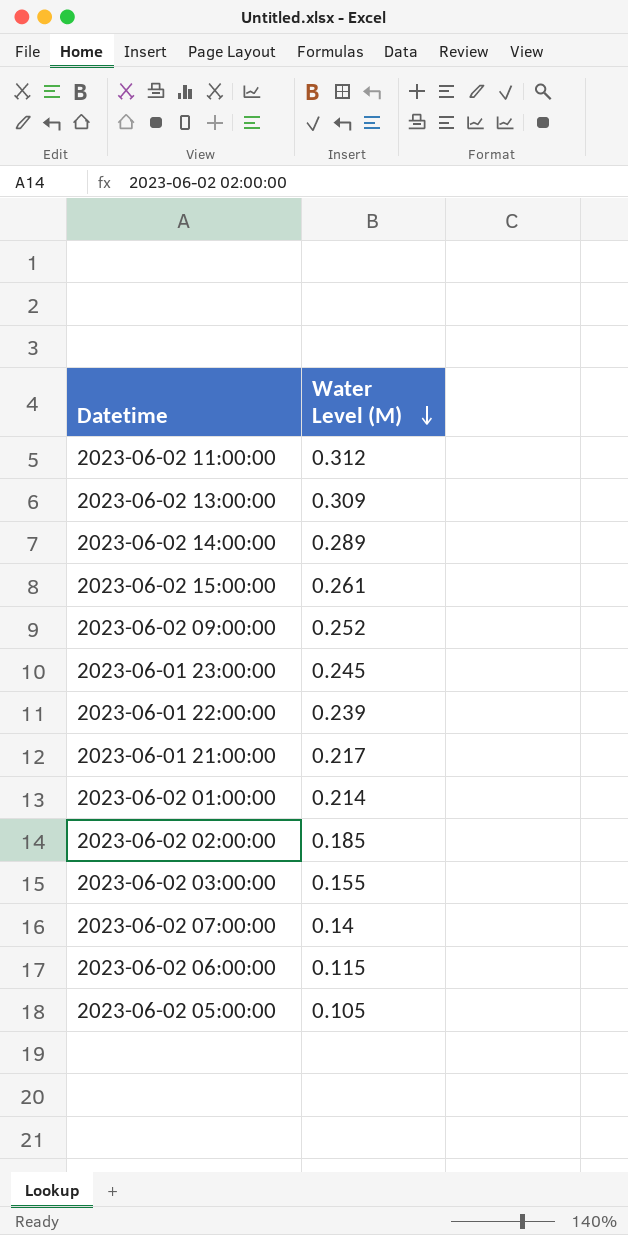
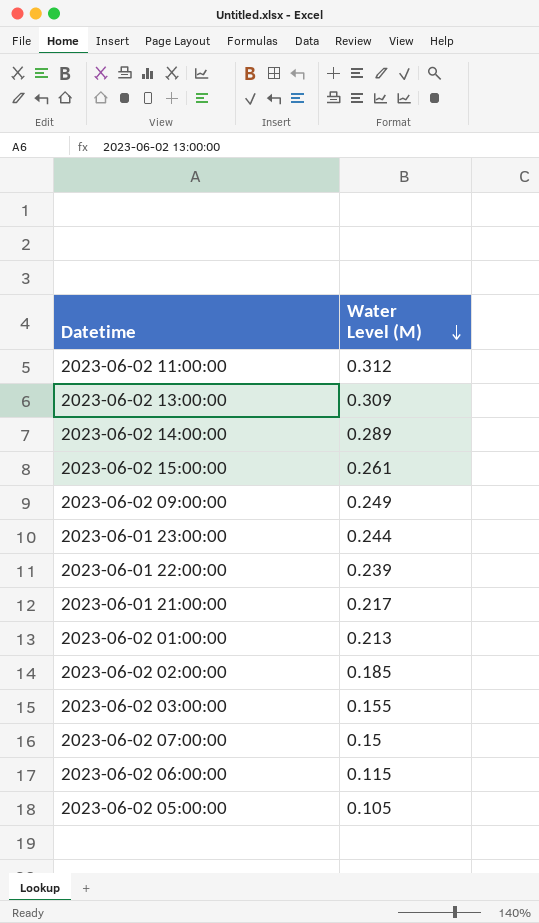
2023-06-02 09:00:00 | Water Level (M): 0.252 -> 0.249
2023-06-01 23:00:00 | Water Level (M): 0.245 -> 0.244
2023-06-02 01:00:00 | Water Level (M): 0.214 -> 0.213
2023-06-02 07:00:00 | Water Level (M): 0.14 -> 0.15

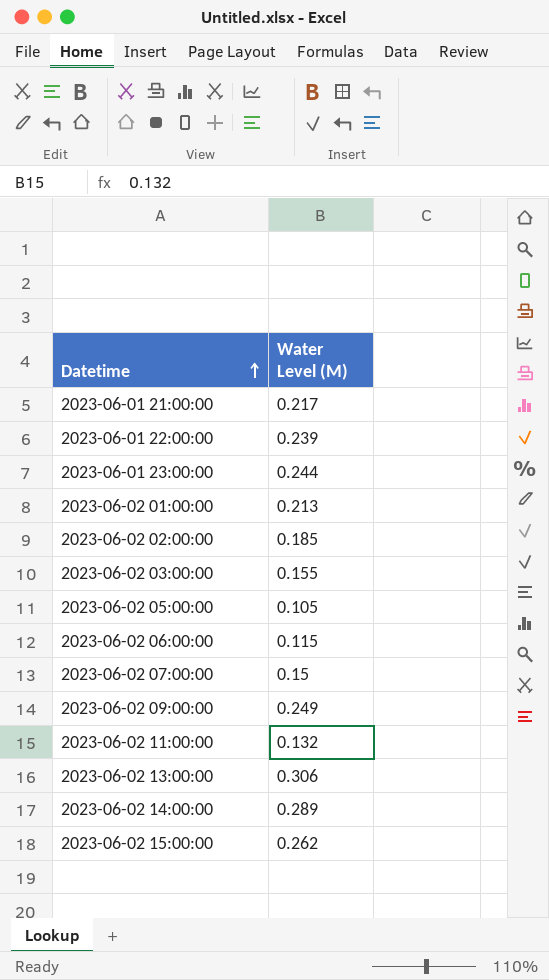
row order: Water Level (M) descending -> Datetime ascending
2023-06-02 11:00:00 | Water Level (M): 0.312 -> 0.132
2023-06-02 13:00:00 | Water Level (M): 0.309 -> 0.306
2023-06-02 15:00:00 | Water Level (M): 0.261 -> 0.262

